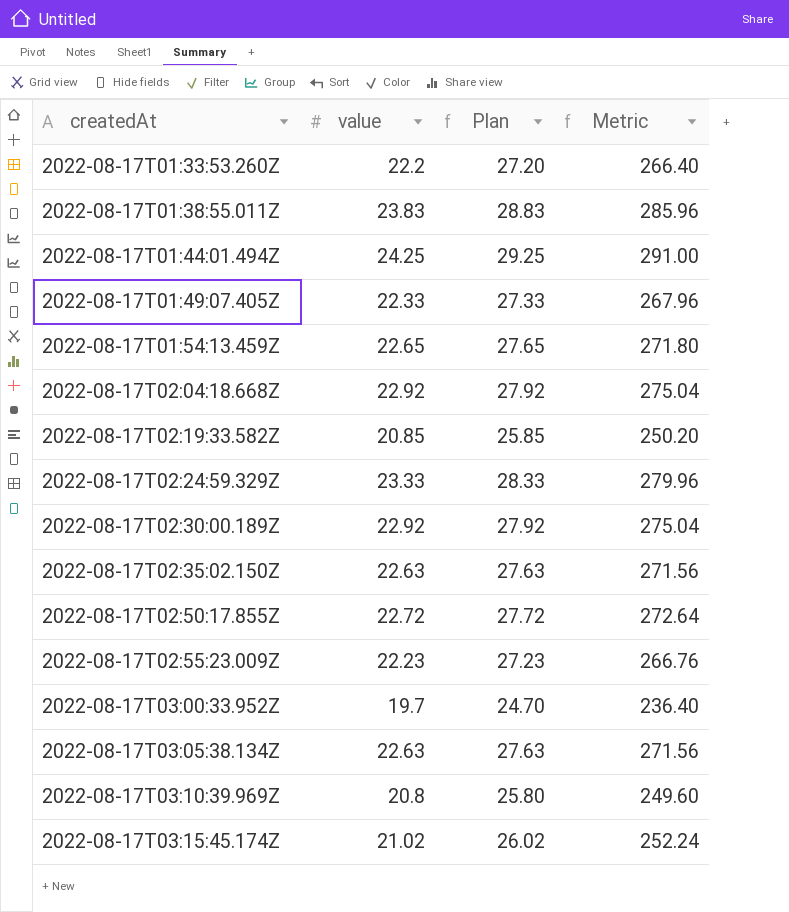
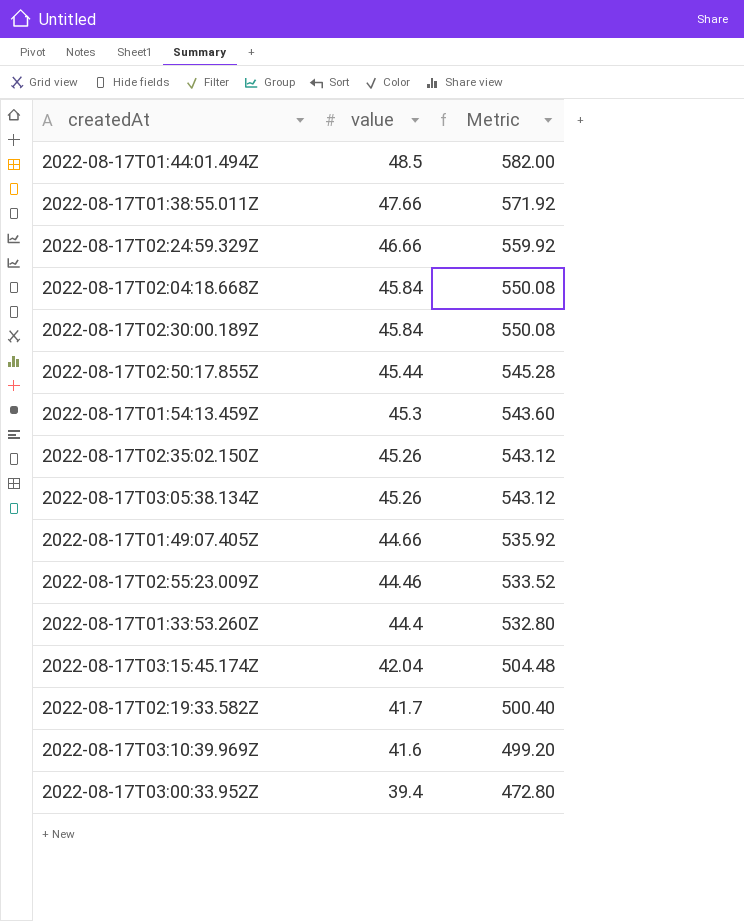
row order: createdAt ascending -> value descending
column Plan | formula: [value] + 5 -> none
2022-08-17T01:44:01.494Z | value: 24.25 -> 48.5
2022-08-17T01:44:01.494Z | Metric: 291.00 -> 582.00
2022-08-17T01:38:55.011Z | value: 23.83 -> 47.66
2022-08-17T01:38:55.011Z | Metric: 285.96 -> 571.92
2022-08-17T02:24:59.329Z | value: 23.33 -> 46.66
2022-08-17T02:24:59.329Z | Metric: 279.96 -> 559.92
2022-08-17T02:04:18.668Z | value: 22.92 -> 45.84
2022-08-17T02:04:18.668Z | Metric: 275.04 -> 550.08
2022-08-17T02:30:00.189Z | value: 22.92 -> 45.84
2022-08-17T02:30:00.189Z | Metric: 275.04 -> 550.08
2022-08-17T02:50:17.855Z | value: 22.72 -> 45.44
2022-08-17T02:50:17.855Z | Metric: 272.64 -> 545.28
2022-08-17T01:54:13.459Z | value: 22.65 -> 45.3
2022-08-17T01:54:13.459Z | Metric: 271.80 -> 543.60
2022-08-17T02:35:02.150Z | value: 22.63 -> 45.26
2022-08-17T02:35:02.150Z | Metric: 271.56 -> 543.12
2022-08-17T03:05:38.134Z | value: 22.63 -> 45.26
2022-08-17T03:05:38.134Z | Metric: 271.56 -> 543.12
2022-08-17T01:49:07.405Z | value: 22.33 -> 44.66
2022-08-17T01:49:07.405Z | Metric: 267.96 -> 535.92
2022-08-17T02:55:23.009Z | value: 22.23 -> 44.46
2022-08-17T02:55:23.009Z | Metric: 266.76 -> 533.52
2022-08-17T01:33:53.260Z | value: 22.2 -> 44.4
2022-08-17T01:33:53.260Z | Metric: 266.40 -> 532.80
2022-08-17T03:15:45.174Z | value: 21.02 -> 42.04
2022-08-17T03:15:45.174Z | Metric: 252.24 -> 504.48
2022-08-17T02:19:33.582Z | value: 20.85 -> 41.7
2022-08-17T02:19:33.582Z | Metric: 250.20 -> 500.40
2022-08-17T03:10:39.969Z | value: 20.8 -> 41.6
2022-08-17T03:10:39.969Z | Metric: 249.60 -> 499.20
2022-08-17T03:00:33.952Z | value: 19.7 -> 39.4
2022-08-17T03:00:33.952Z | Metric: 236.40 -> 472.80

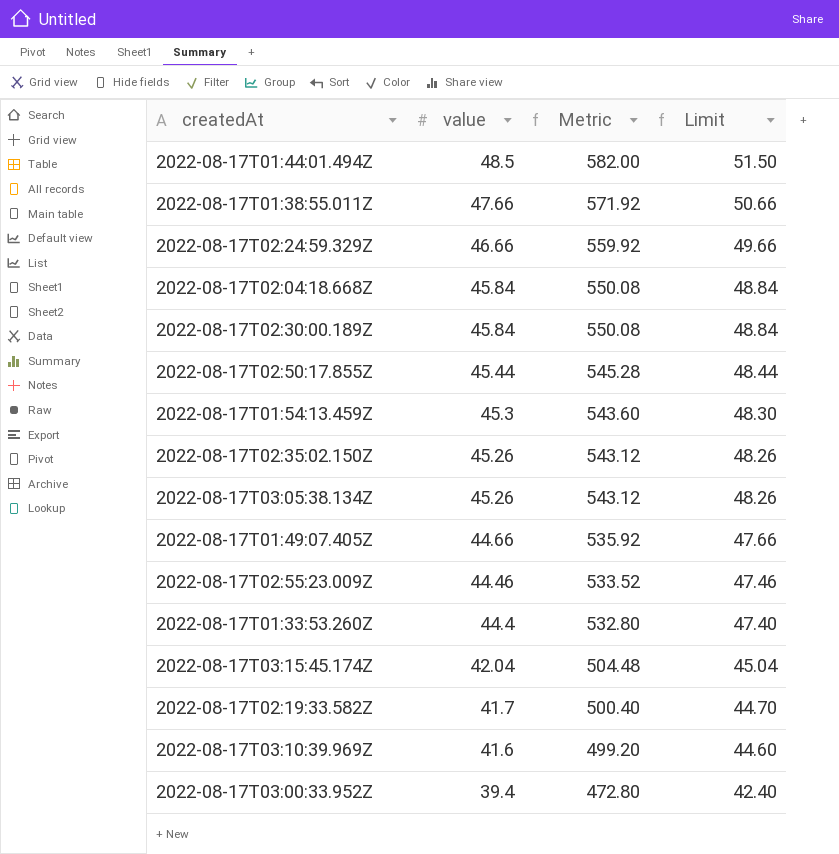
column Limit | formula: none -> [value] + 3

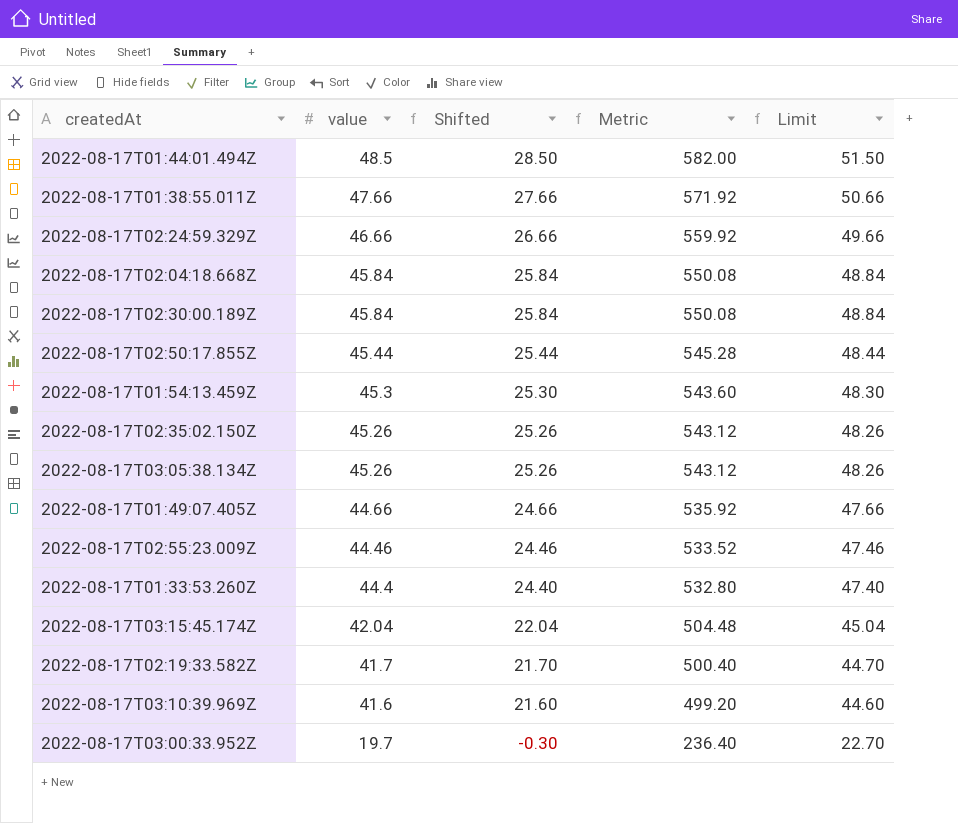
column Shifted | formula: none -> [value] - 20
2022-08-17T03:00:33.952Z | value: 39.4 -> 19.7
2022-08-17T03:00:33.952Z | Metric: 472.80 -> 236.40
2022-08-17T03:00:33.952Z | Limit: 42.40 -> 22.70

